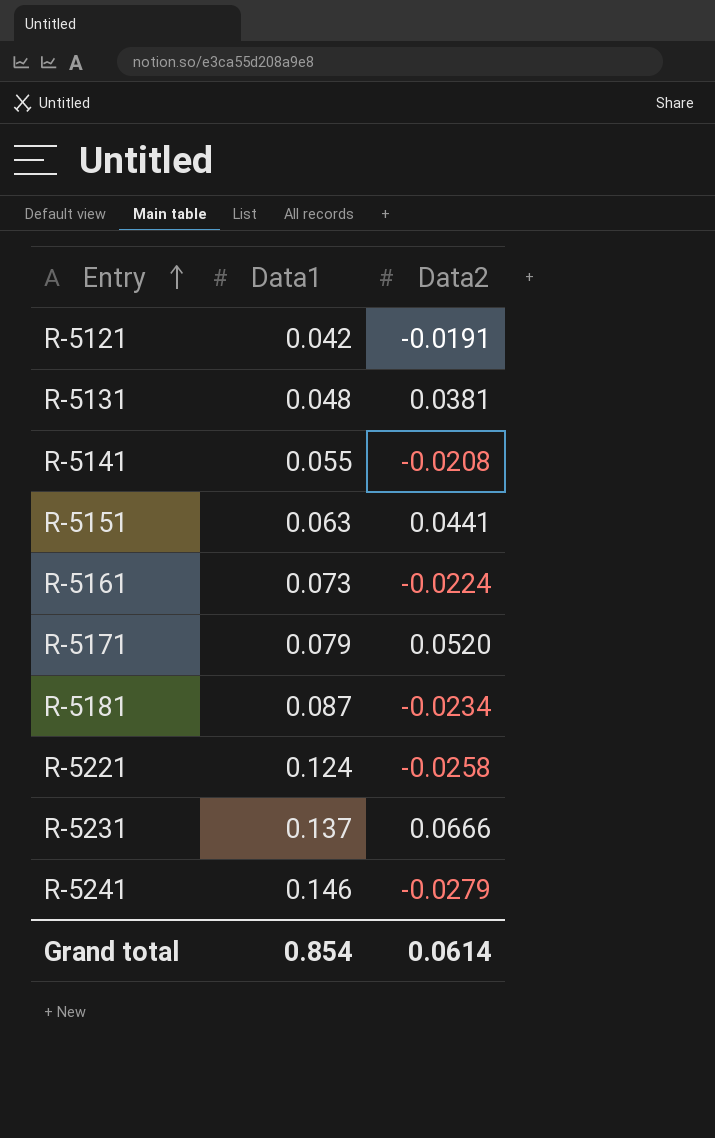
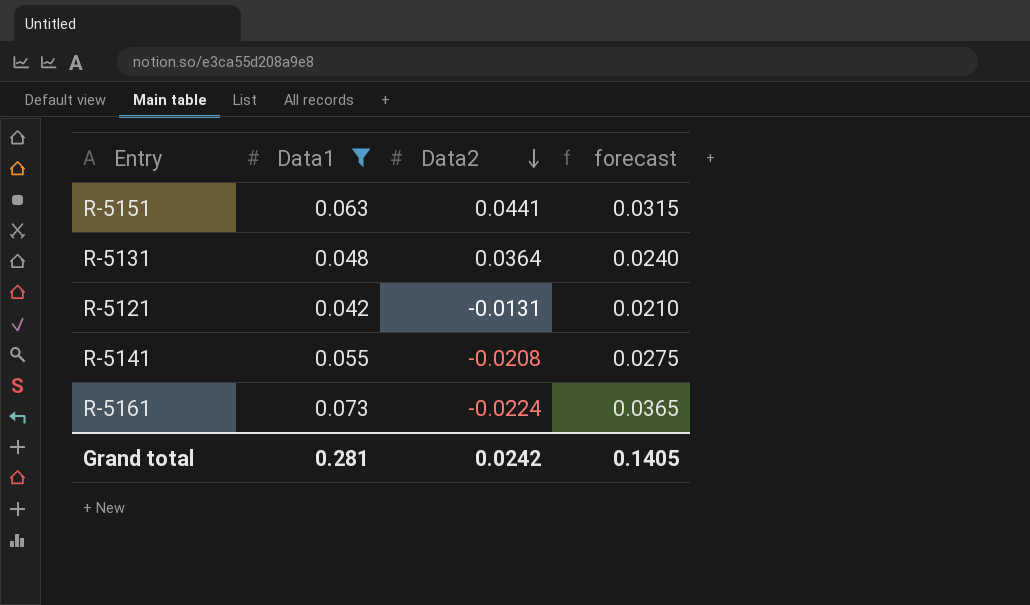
filter: none -> Data1 <= 0.073
row order: Entry ascending -> Data2 descending
column forecast | formula: none -> [Data1] * 0.5
R-5131 | Data2: 0.0381 -> 0.0364
R-5121 | Data2: -0.0191 -> -0.0131
Grand total | Data1: 0.854 -> 0.281
Grand total | Data2: 0.0614 -> 0.0242

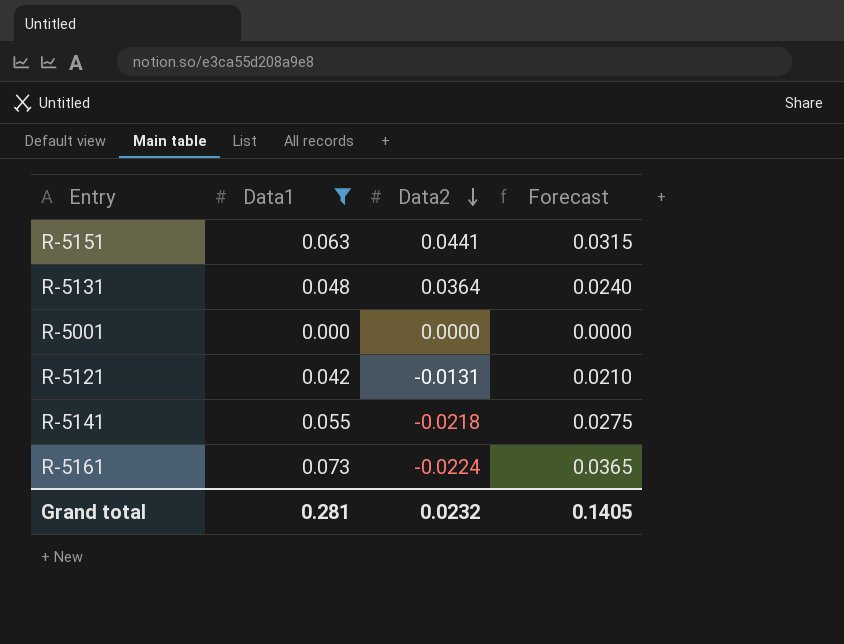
column name: forecast -> Forecast
row R-5001: none -> 0.000 | 0.0000 | 0.0000
R-5141 | Data2: -0.0208 -> -0.0218
Grand total | Data2: 0.0242 -> 0.0232

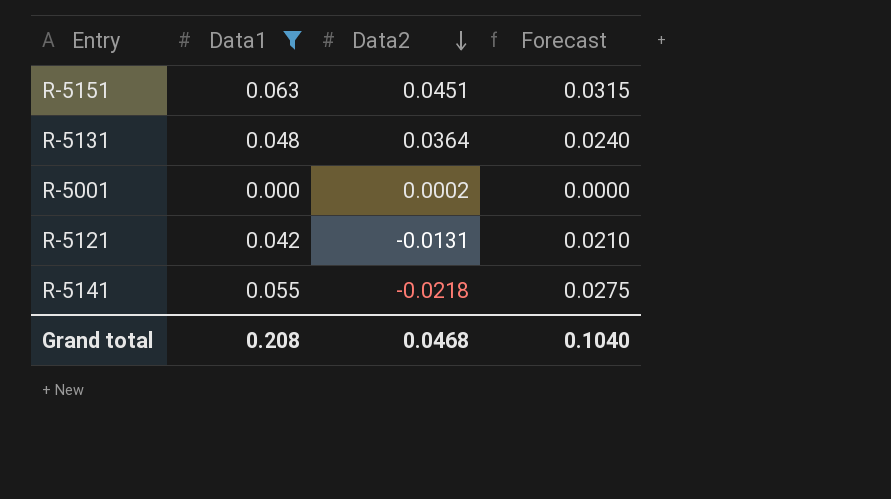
row R-5161: 0.073 | -0.0224 | 0.0365 -> none
R-5151 | Data2: 0.0441 -> 0.0451
R-5001 | Data2: 0.0000 -> 0.0002
Grand total | Data1: 0.281 -> 0.208
Grand total | Data2: 0.0232 -> 0.0468
Grand total | Forecast: 0.1405 -> 0.1040

